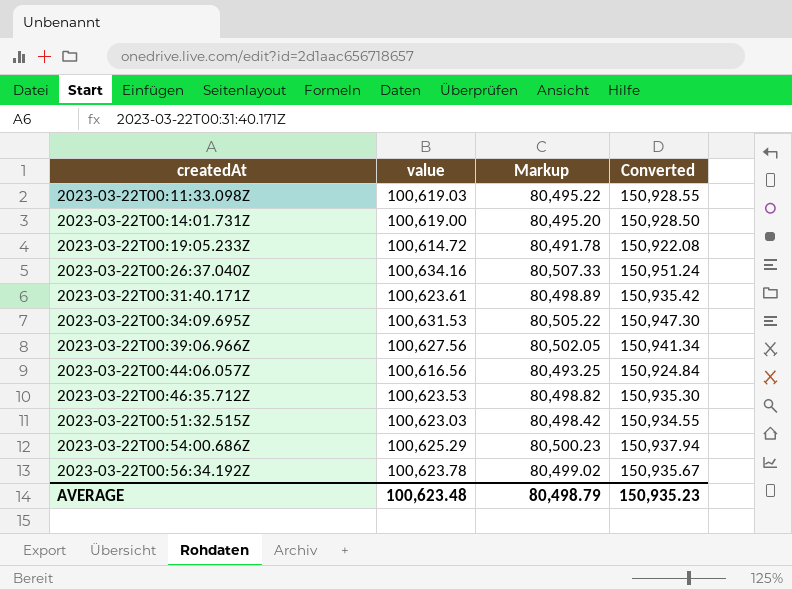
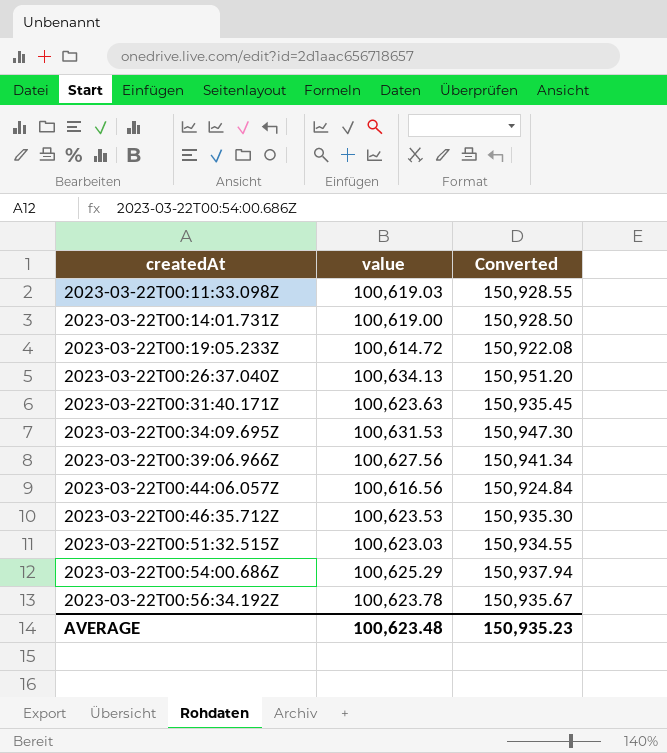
column Markup | formula: [value] * 0.8 -> none
2023-03-22T00:26:37.040Z | value: 100,634.16 -> 100,634.13
2023-03-22T00:26:37.040Z | Converted: 150,951.24 -> 150,951.20
2023-03-22T00:31:40.171Z | value: 100,623.61 -> 100,623.63
2023-03-22T00:31:40.171Z | Converted: 150,935.42 -> 150,935.45

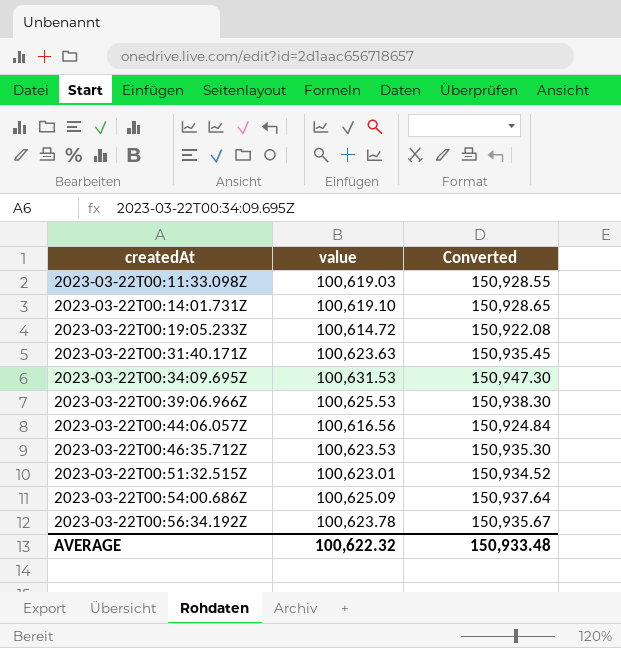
row 2023-03-22T00:26:37.040Z: 100,634.13 | 150,951.20 -> none
2023-03-22T00:14:01.731Z | value: 100,619.00 -> 100,619.10
2023-03-22T00:14:01.731Z | Converted: 150,928.50 -> 150,928.65
2023-03-22T00:39:06.966Z | value: 100,627.56 -> 100,625.53
2023-03-22T00:39:06.966Z | Converted: 150,941.34 -> 150,938.30
2023-03-22T00:51:32.515Z | value: 100,623.03 -> 100,623.01
2023-03-22T00:51:32.515Z | Converted: 150,934.55 -> 150,934.52
2023-03-22T00:54:00.686Z | value: 100,625.29 -> 100,625.09
2023-03-22T00:54:00.686Z | Converted: 150,937.94 -> 150,937.64
AVERAGE | value: 100,623.48 -> 100,622.32
AVERAGE | Converted: 150,935.23 -> 150,933.48

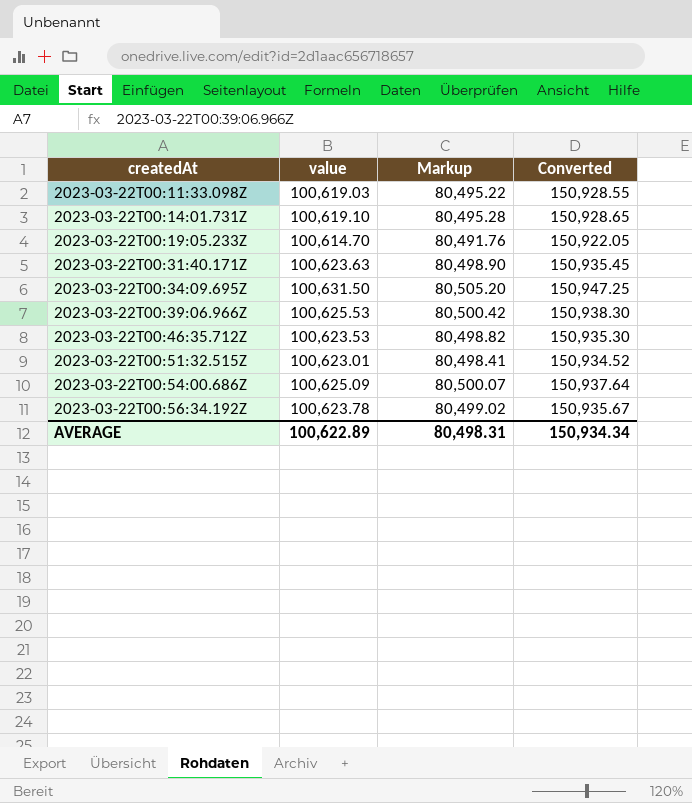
column Markup | formula: none -> [value] * 0.8
row 2023-03-22T00:44:06.057Z: 100,616.56 | 150,924.84 -> none
2023-03-22T00:19:05.233Z | value: 100,614.72 -> 100,614.70
2023-03-22T00:19:05.233Z | Converted: 150,922.08 -> 150,922.05
2023-03-22T00:34:09.695Z | value: 100,631.53 -> 100,631.50
2023-03-22T00:34:09.695Z | Converted: 150,947.30 -> 150,947.25
AVERAGE | value: 100,622.32 -> 100,622.89
AVERAGE | Converted: 150,933.48 -> 150,934.34

